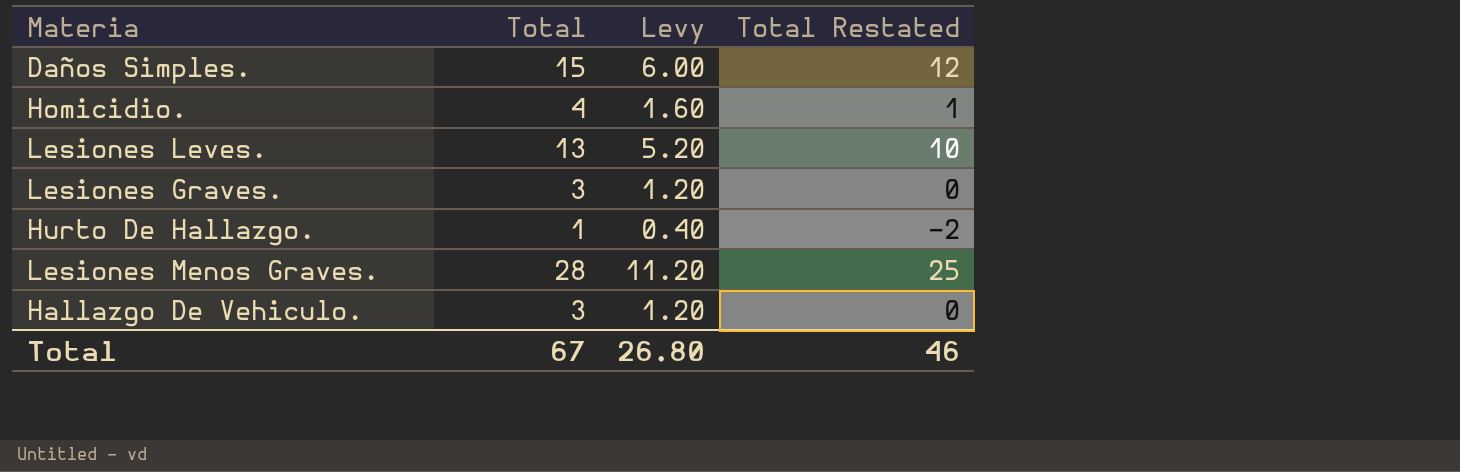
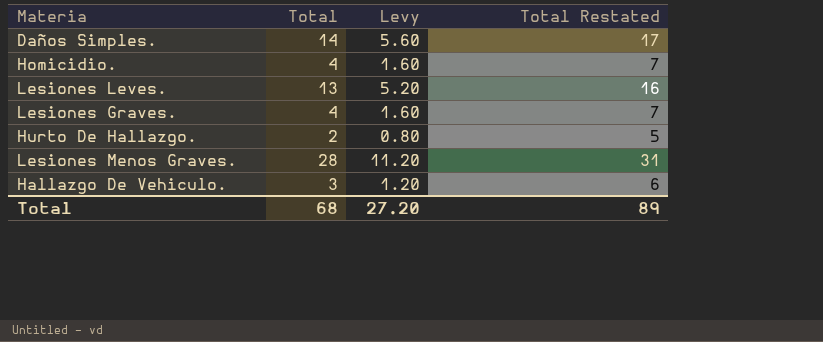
column Total Restated | formula: [Total] - 3 -> [Total] + 3
Daños Simples. | Total: 15 -> 14
Daños Simples. | Levy: 6.00 -> 5.60
Lesiones Graves. | Total: 3 -> 4
Lesiones Graves. | Levy: 1.20 -> 1.60
Hurto De Hallazgo. | Total: 1 -> 2
Hurto De Hallazgo. | Levy: 0.40 -> 0.80
Total | Total: 67 -> 68
Total | Levy: 26.80 -> 27.20
Total | Total Restated: 46 -> 89

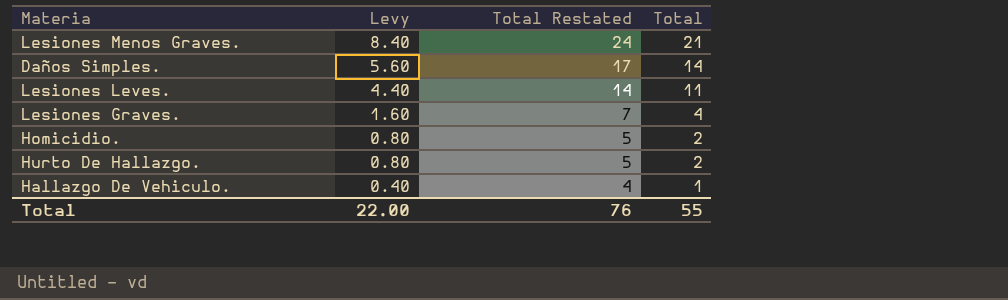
row order: none -> Levy descending
column Total | position: 2 -> 4
Lesiones Menos Graves. | Levy: 11.20 -> 8.40
Lesiones Menos Graves. | Total Restated: 31 -> 24
Lesiones Menos Graves. | Total: 28 -> 21
Lesiones Leves. | Levy: 5.20 -> 4.40
Lesiones Leves. | Total Restated: 16 -> 14
Lesiones Leves. | Total: 13 -> 11
Homicidio. | Levy: 1.60 -> 0.80
Homicidio. | Total Restated: 7 -> 5
Homicidio. | Total: 4 -> 2
Hallazgo De Vehiculo. | Levy: 1.20 -> 0.40
Hallazgo De Vehiculo. | Total Restated: 6 -> 4
Hallazgo De Vehiculo. | Total: 3 -> 1
Total | Levy: 27.20 -> 22.00
Total | Total Restated: 89 -> 76
Total | Total: 68 -> 55

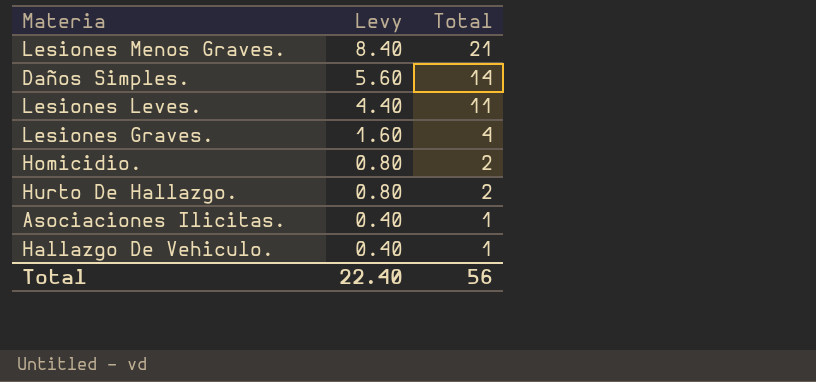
column Total Restated | formula: [Total] + 3 -> none
row Asociaciones Ilicitas.: none -> 0.40 | 1
Total | Levy: 22.00 -> 22.40
Total | Total: 55 -> 56

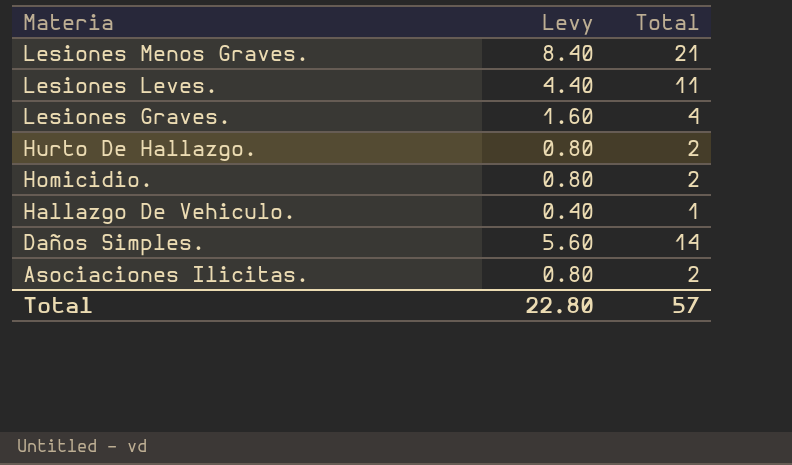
row order: Levy descending -> Materia descending
Asociaciones Ilicitas. | Levy: 0.40 -> 0.80
Asociaciones Ilicitas. | Total: 1 -> 2
Total | Levy: 22.40 -> 22.80
Total | Total: 56 -> 57

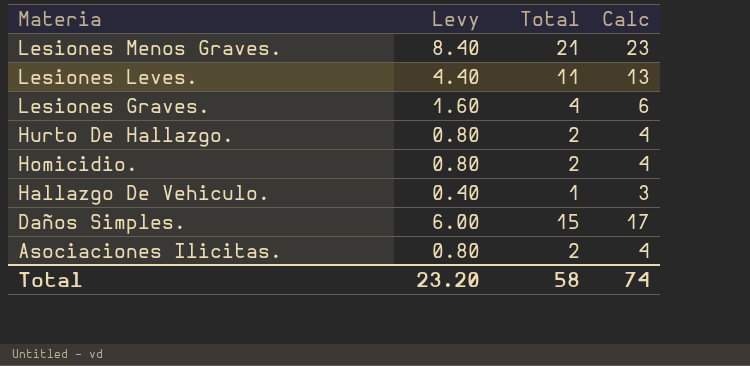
column Calc | formula: none -> [Total] + 2
Daños Simples. | Levy: 5.60 -> 6.00
Daños Simples. | Total: 14 -> 15
Total | Levy: 22.80 -> 23.20
Total | Total: 57 -> 58

